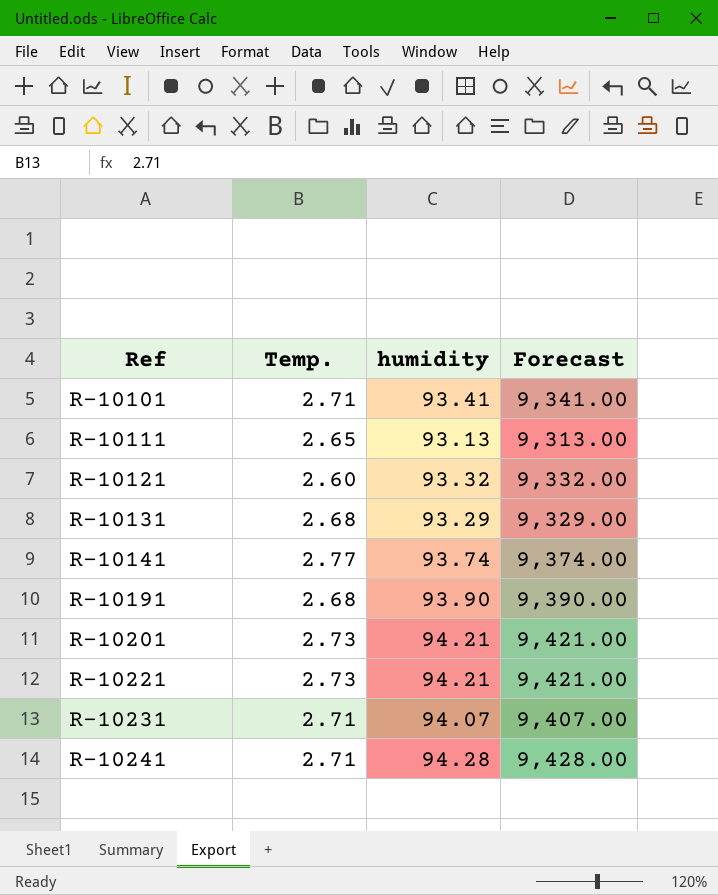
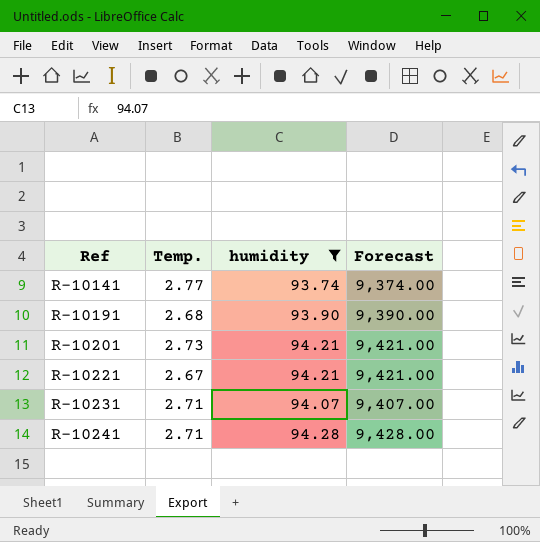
filter: none -> humidity >= 93.74
R-10221 | Temp.: 2.73 -> 2.67

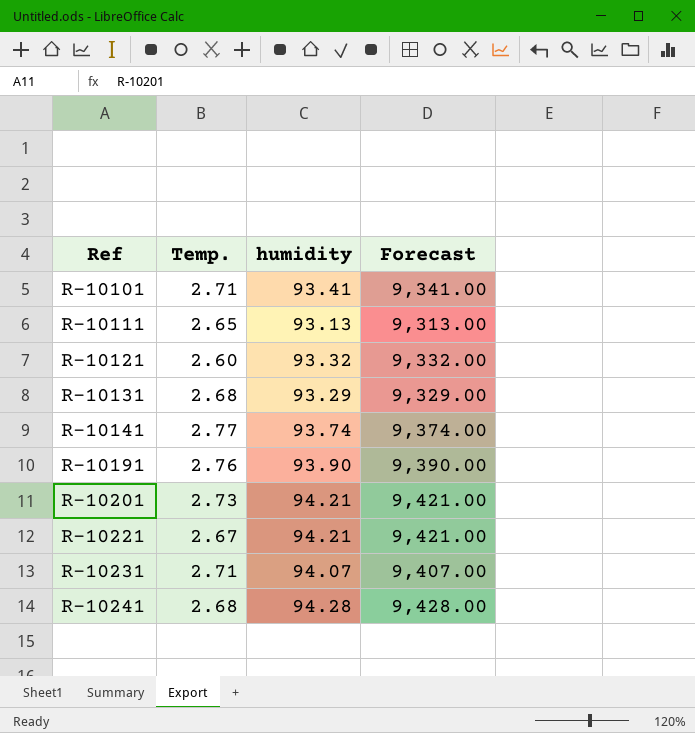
filter: humidity >= 93.74 -> none
R-10191 | Temp.: 2.68 -> 2.76
R-10241 | Temp.: 2.71 -> 2.68

